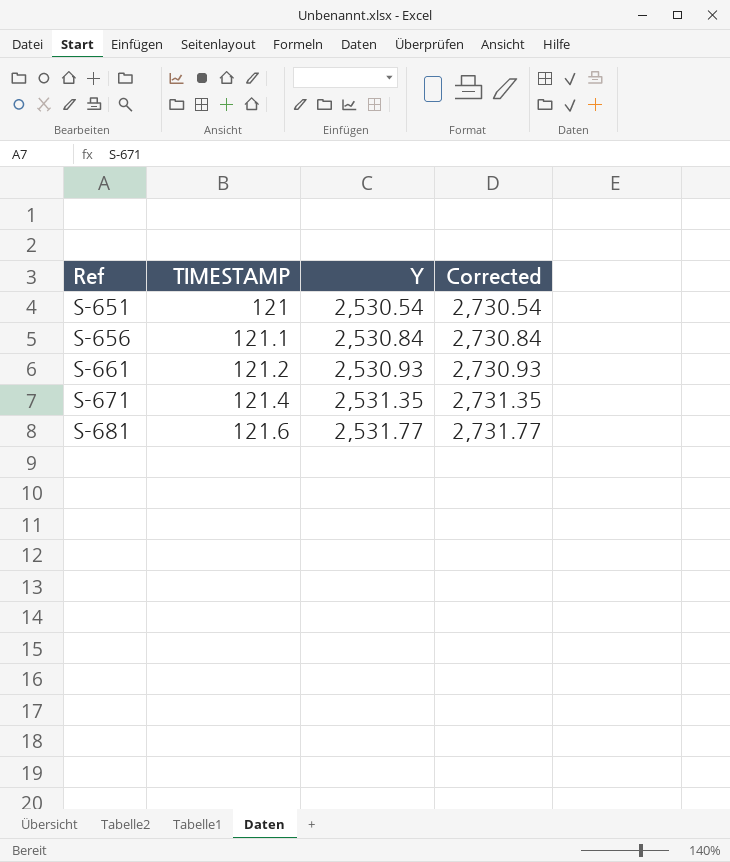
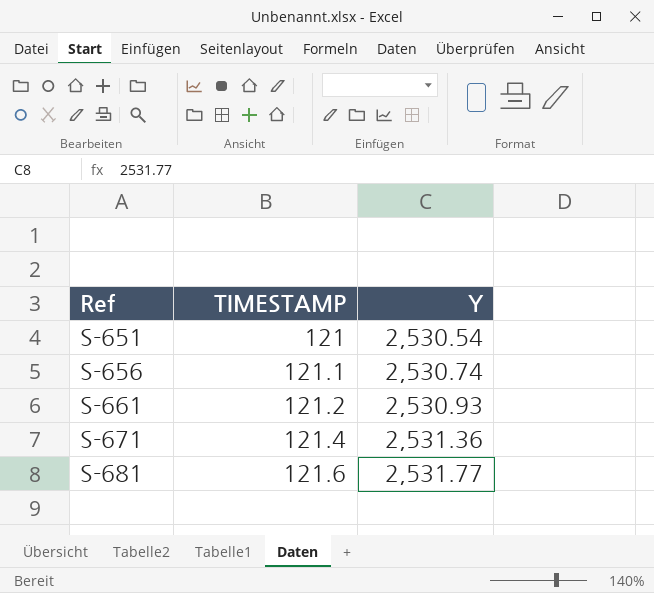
column Corrected | formula: [Y] + 200 -> none
S-656 | Y: 2,530.84 -> 2,530.74
S-671 | Y: 2,531.35 -> 2,531.36

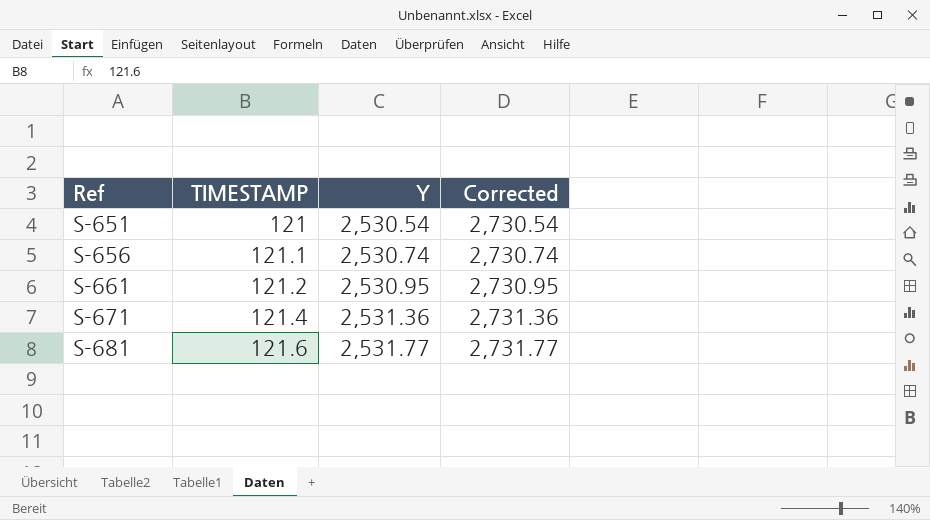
column Corrected | formula: none -> [Y] + 200
S-661 | Y: 2,530.93 -> 2,530.95

